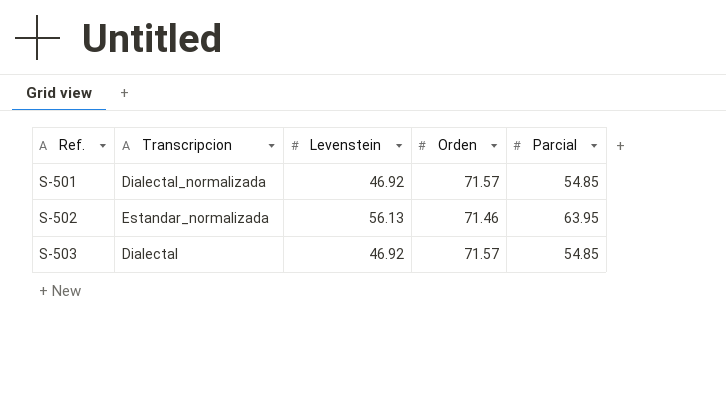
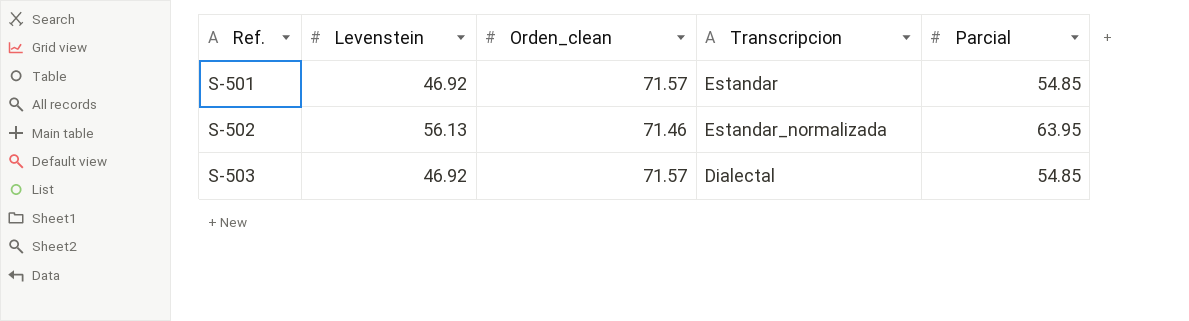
column name: Orden -> Orden_clean
column Transcripcion | position: 2 -> 4
S-501 | Transcripcion: Dialectal_normalizada -> Estandar

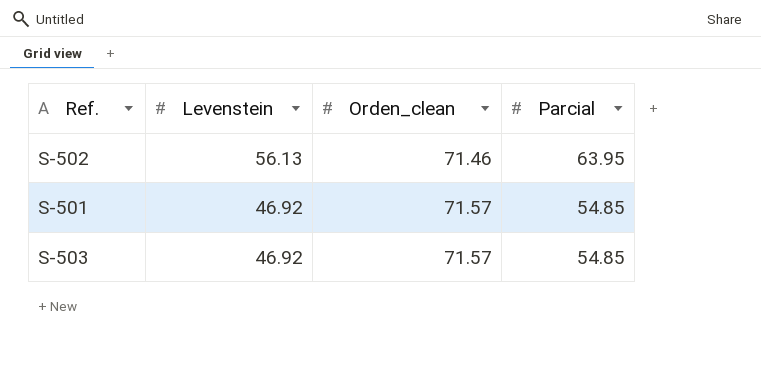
row order: Ref. ascending -> Levenstein descending
column Transcripcion | position: 4 -> none

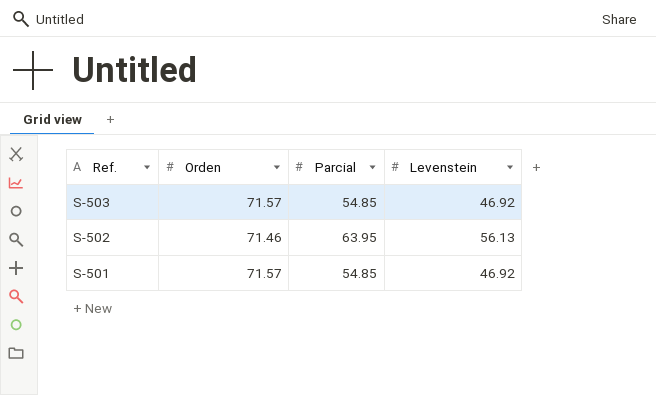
row order: Levenstein descending -> Ref. descending
column name: Orden_clean -> Orden
column Levenstein | position: 2 -> 4

